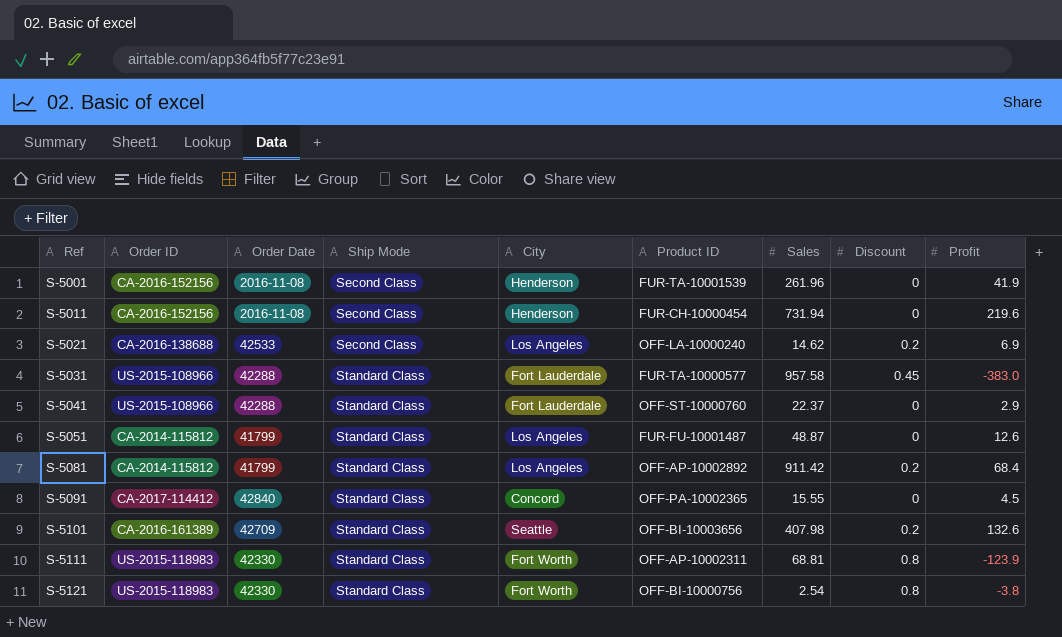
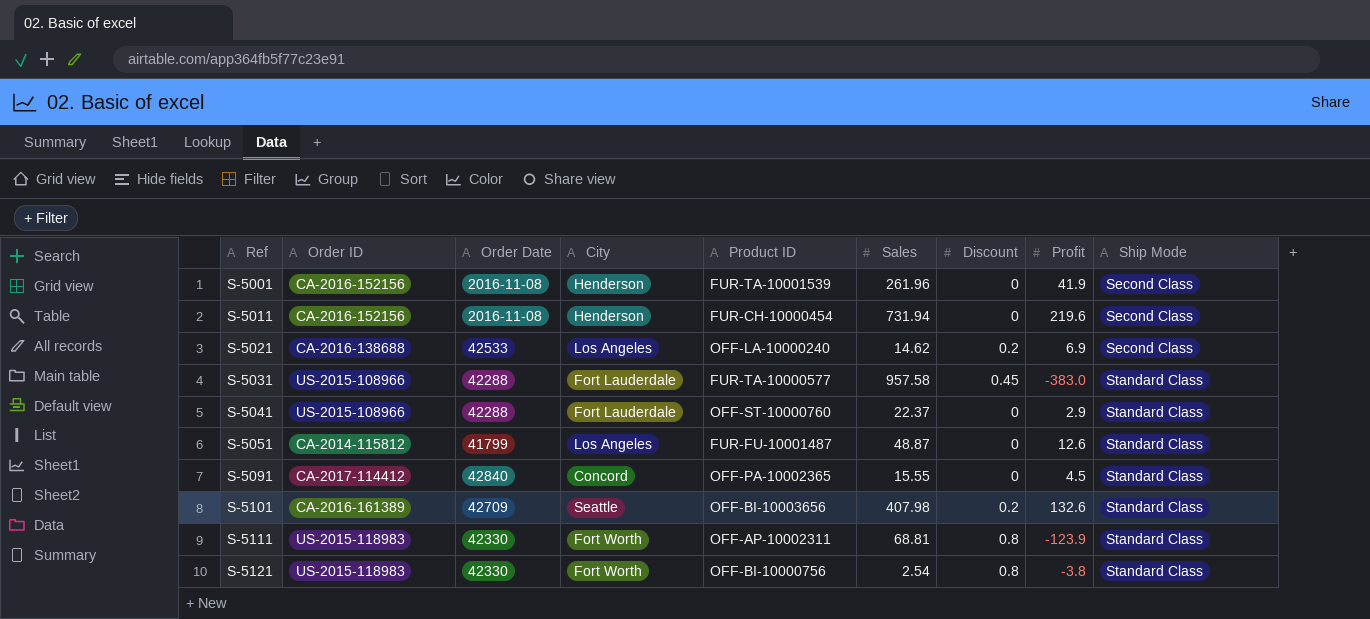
column Ship Mode | position: 4 -> 9
row S-5081: CA-2014-115812 | 41799 | Standard Class | Los Angeles | OFF-AP-10002892 | 911.42 | 0.2 | 68.4 -> none

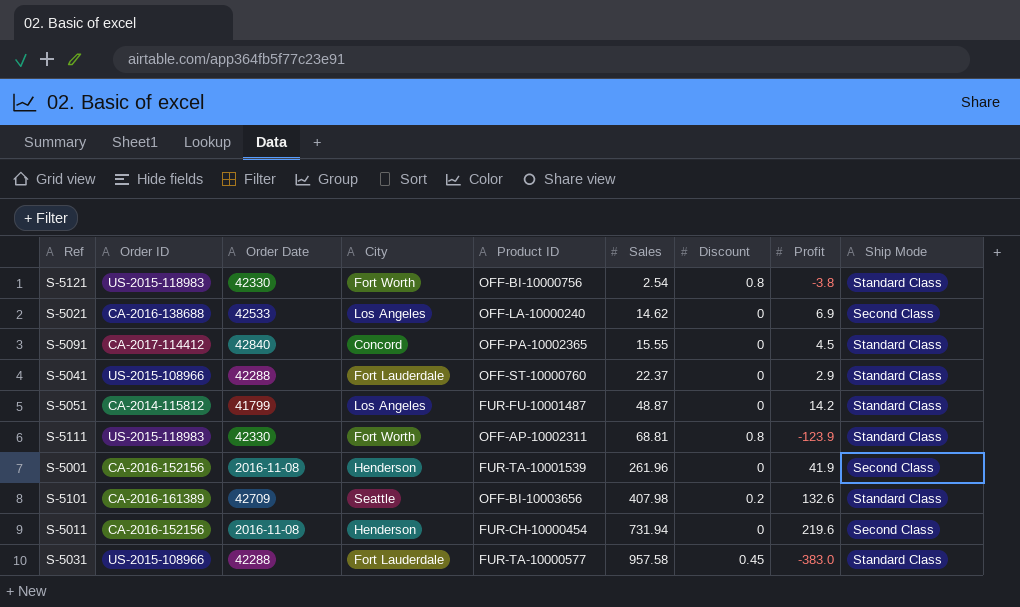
row order: Ref ascending -> Sales ascending
S-5021 | Discount: 0.2 -> 0
S-5051 | Profit: 12.6 -> 14.2

